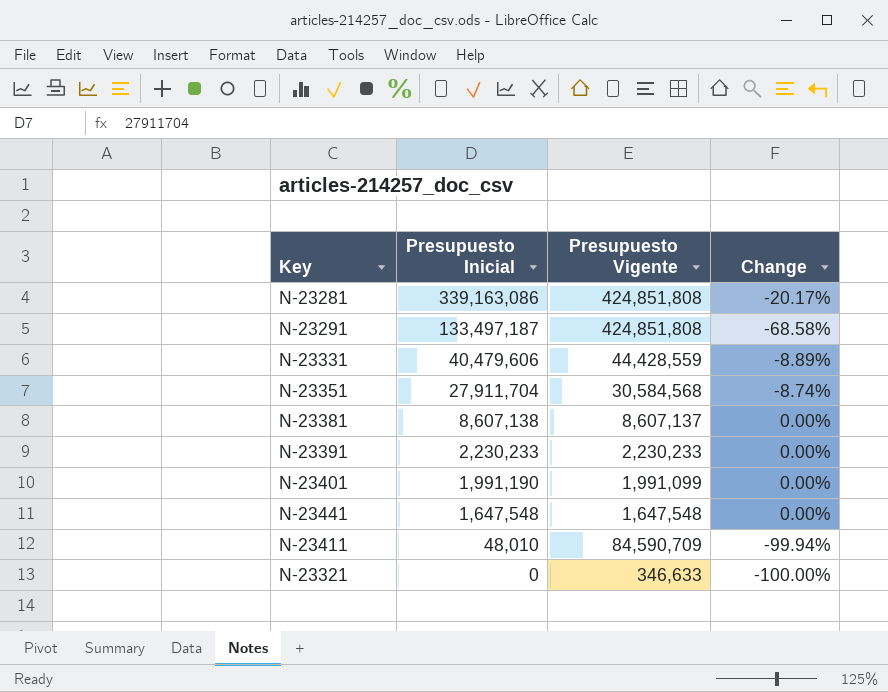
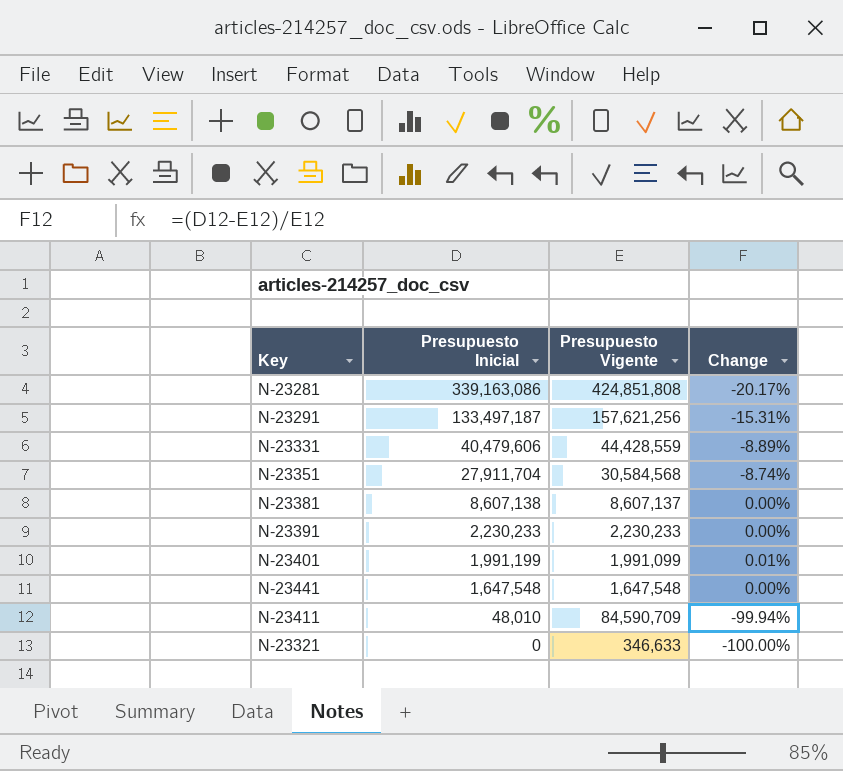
N-23291 | Presupuesto Vigente: 424,851,808 -> 157,621,256
N-23291 | Change: -68.58% -> -15.31%
N-23401 | Presupuesto Inicial: 1,991,190 -> 1,991,199
N-23401 | Change: 0.00% -> 0.01%

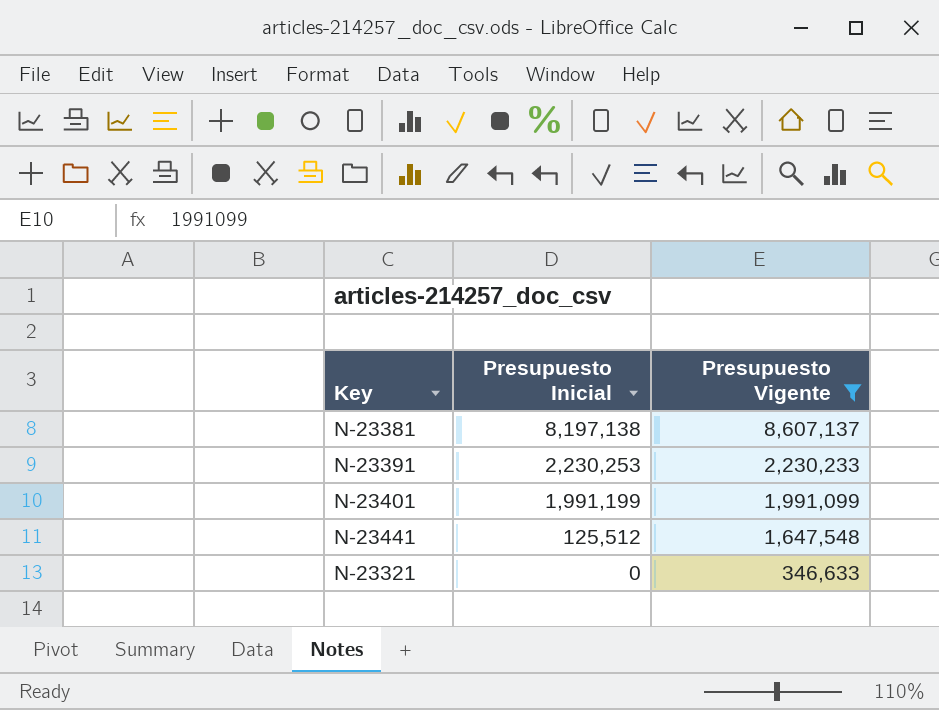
filter: none -> Presupuesto Vigente <= 8,607,137
column Change | formula: ([Presupuesto Inicial] - [Presupuesto Vigente]) / [Presupuesto Vigente] -> none
N-23381 | Presupuesto Inicial: 8,607,138 -> 8,197,138
N-23391 | Presupuesto Inicial: 2,230,233 -> 2,230,253
N-23441 | Presupuesto Inicial: 1,647,548 -> 125,512

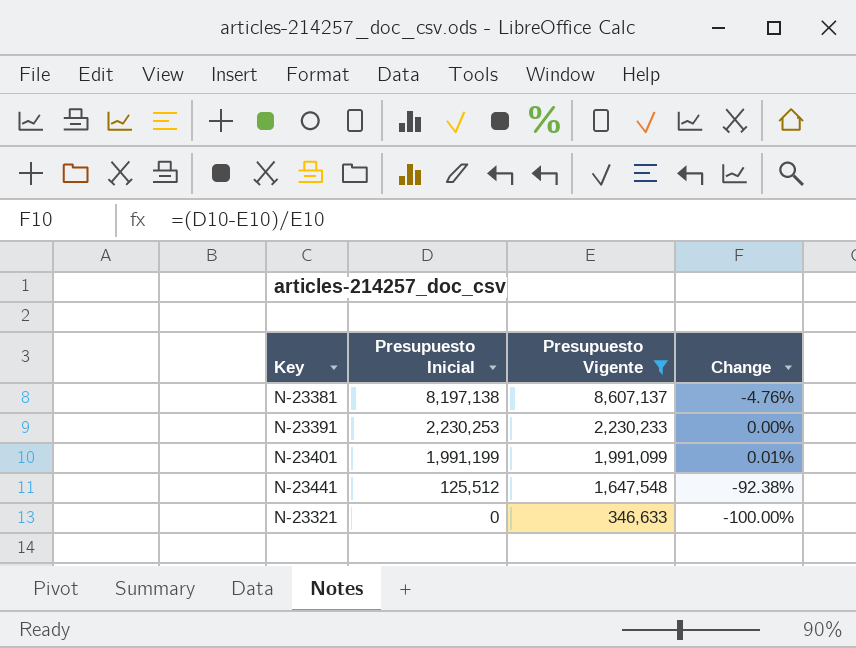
column Change | formula: none -> ([Presupuesto Inicial] - [Presupuesto Vigente]) / [Presupuesto Vigente]

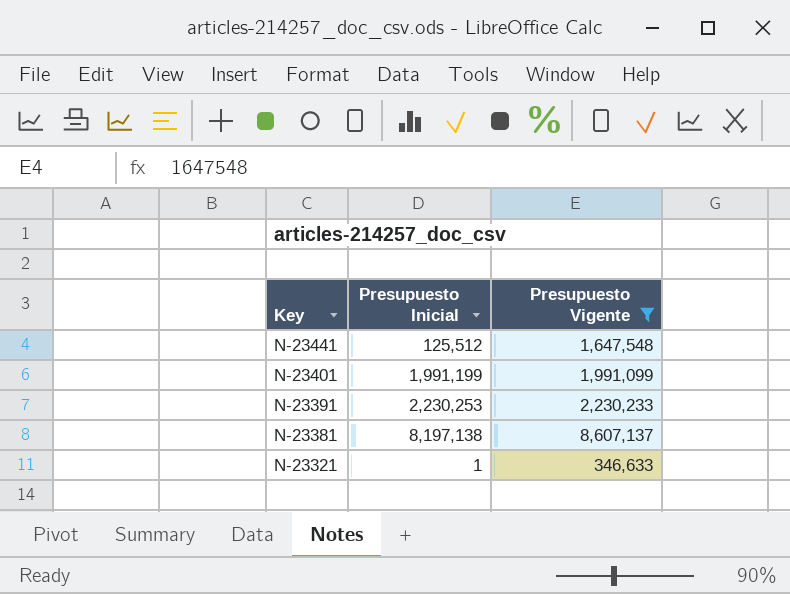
row order: Presupuesto Inicial descending -> Key descending
column Change | formula: ([Presupuesto Inicial] - [Presupuesto Vigente]) / [Presupuesto Vigente] -> none
N-23321 | Presupuesto Inicial: 0 -> 1

